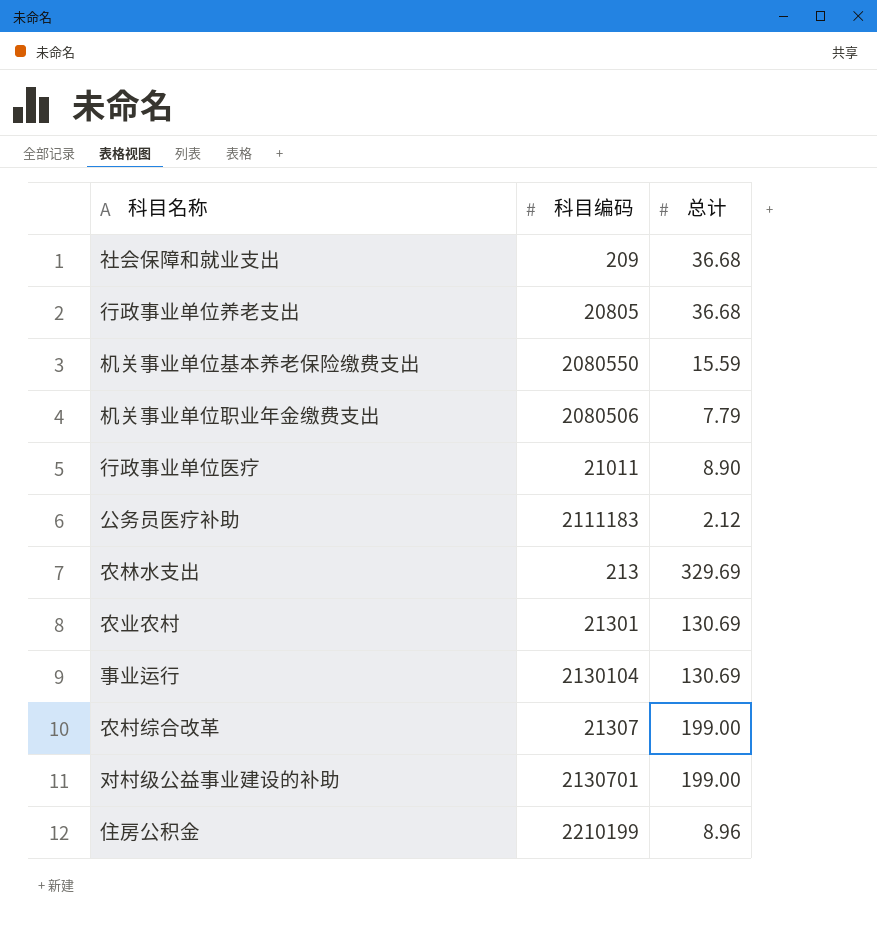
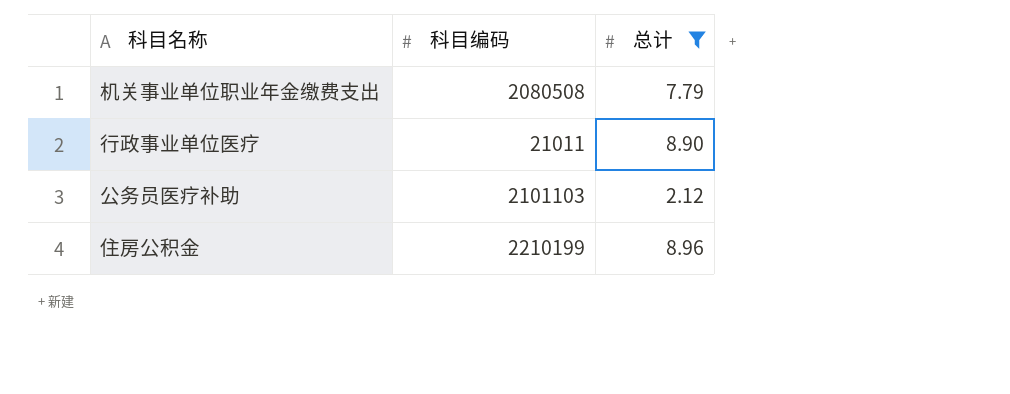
filter: none -> 总计 <= 8.96
机关事业单位职业年金缴费支出 | 科目编码: 2080506 -> 2080508
公务员医疗补助 | 科目编码: 2111183 -> 2101103

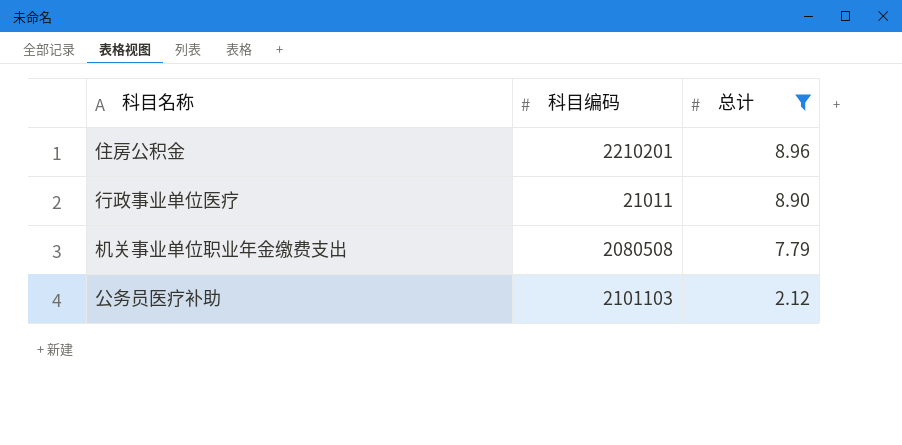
row order: none -> 总计 descending
住房公积金 | 科目编码: 2210199 -> 2210201

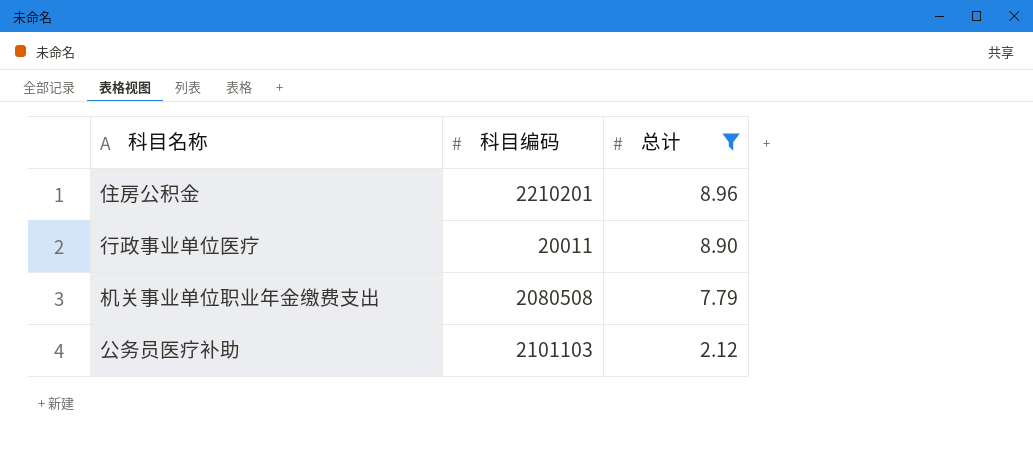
行政事业单位医疗 | 科目编码: 21011 -> 20011

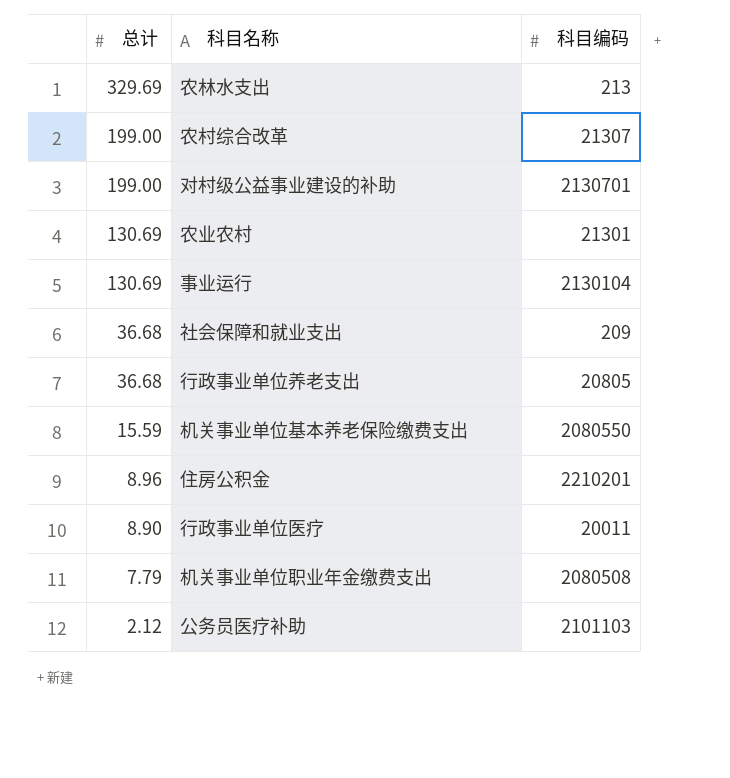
filter: 总计 <= 8.96 -> none
column 总计 | position: 3 -> 1

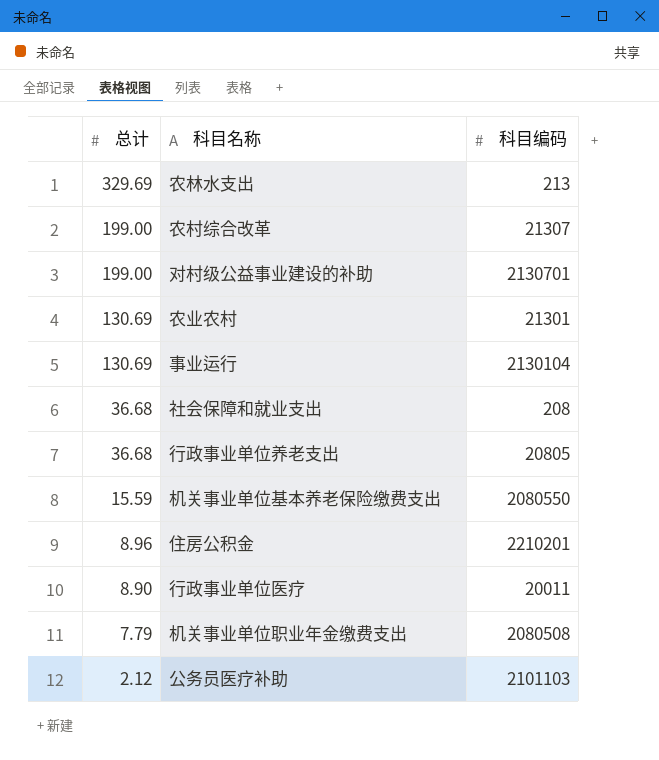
社会保障和就业支出 | 科目编码: 209 -> 208

